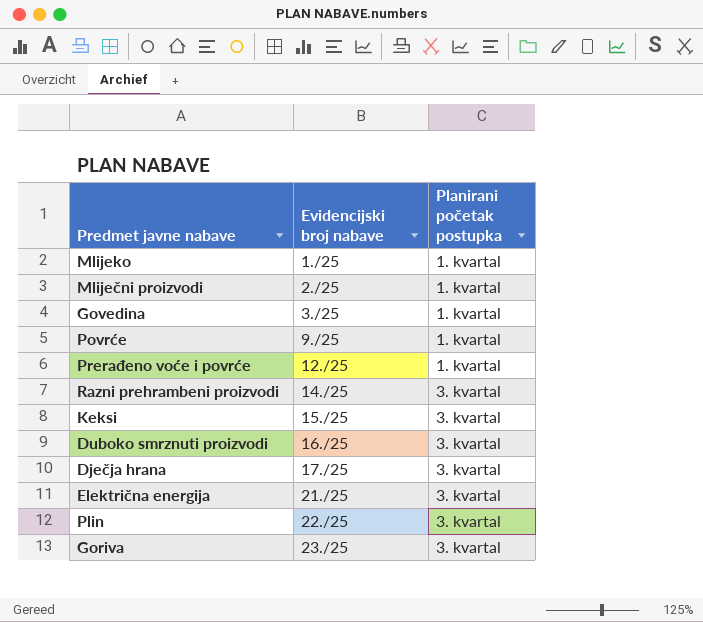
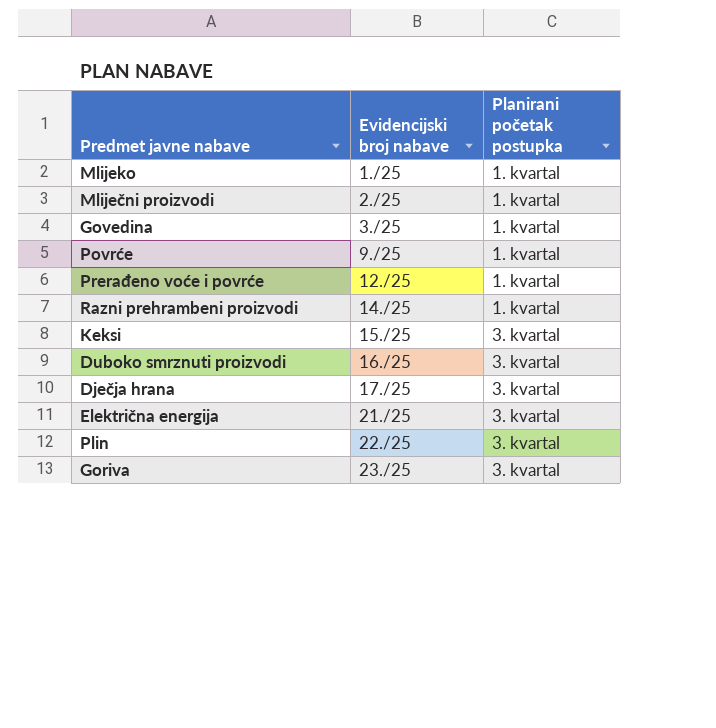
Razni prehrambeni proizvodi | Planirani početak postupka: 3. kvartal -> 1. kvartal

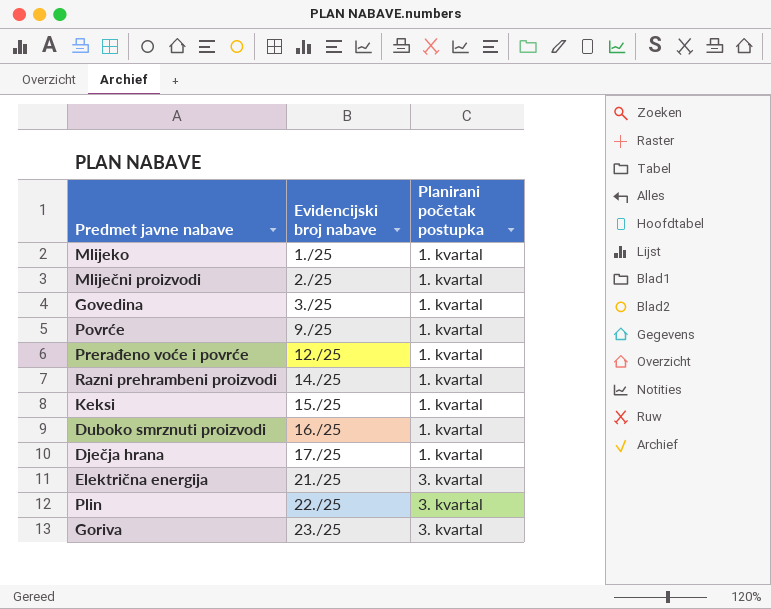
Keksi | Planirani početak postupka: 3. kvartal -> 1. kvartal
Duboko smrznuti proizvodi | Planirani početak postupka: 3. kvartal -> 1. kvartal
Dječja hrana | Planirani početak postupka: 3. kvartal -> 1. kvartal

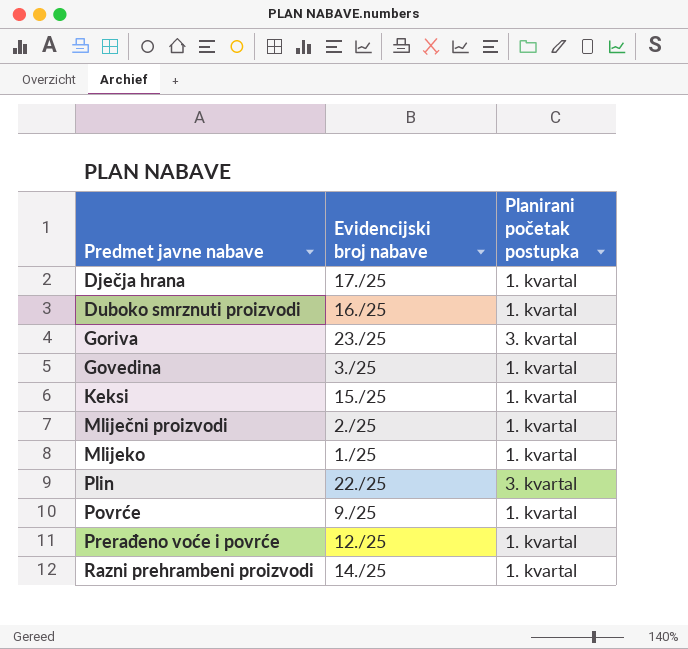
row order: Evidencijski broj nabave ascending -> Predmet javne nabave ascending
row Električna energija: 21./25 | 3. kvartal -> none

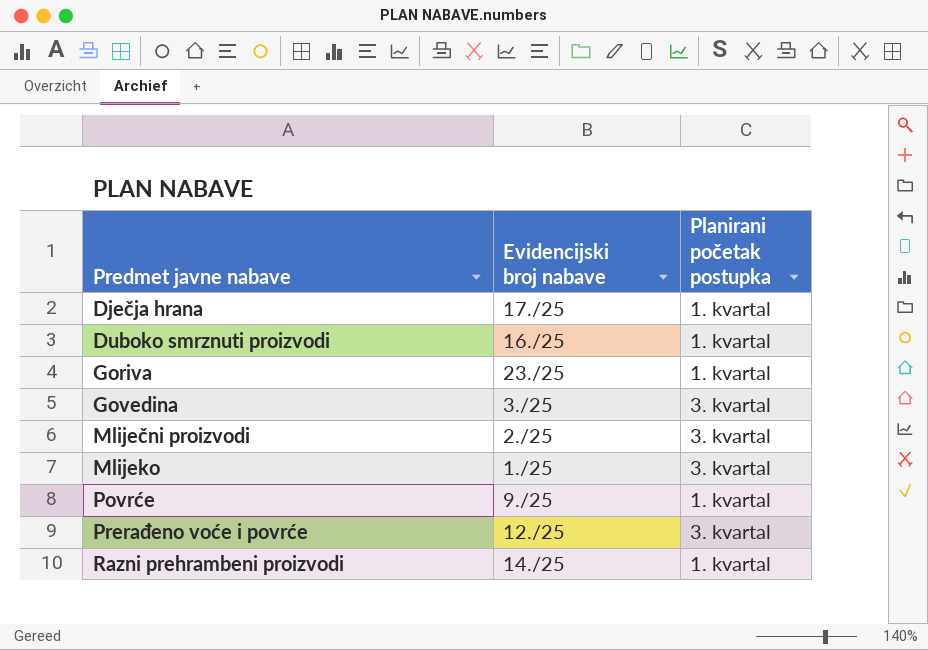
row Keksi: 15./25 | 1. kvartal -> none
row Plin: 22./25 | 3. kvartal -> none
Goriva | Planirani početak postupka: 3. kvartal -> 1. kvartal
Govedina | Planirani početak postupka: 1. kvartal -> 3. kvartal
Mliječni proizvodi | Planirani početak postupka: 1. kvartal -> 3. kvartal
Mlijeko | Planirani početak postupka: 1. kvartal -> 3. kvartal
Prerađeno voće i povrće | Planirani početak postupka: 1. kvartal -> 3. kvartal

